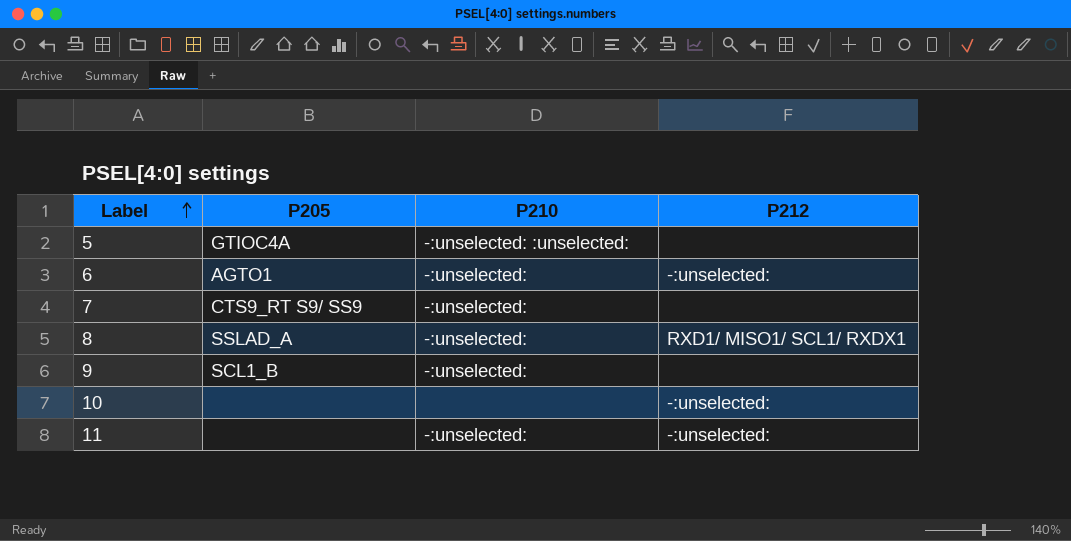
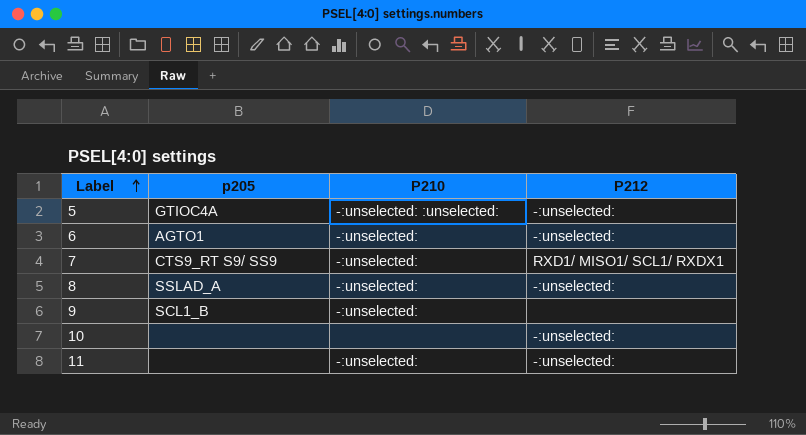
column name: P205 -> p205
5 | P212: none -> -:unselected:
7 | P212: none -> RXD1/ MISO1/ SCL1/ RXDX1
8 | P212: RXD1/ MISO1/ SCL1/ RXDX1 -> -:unselected:

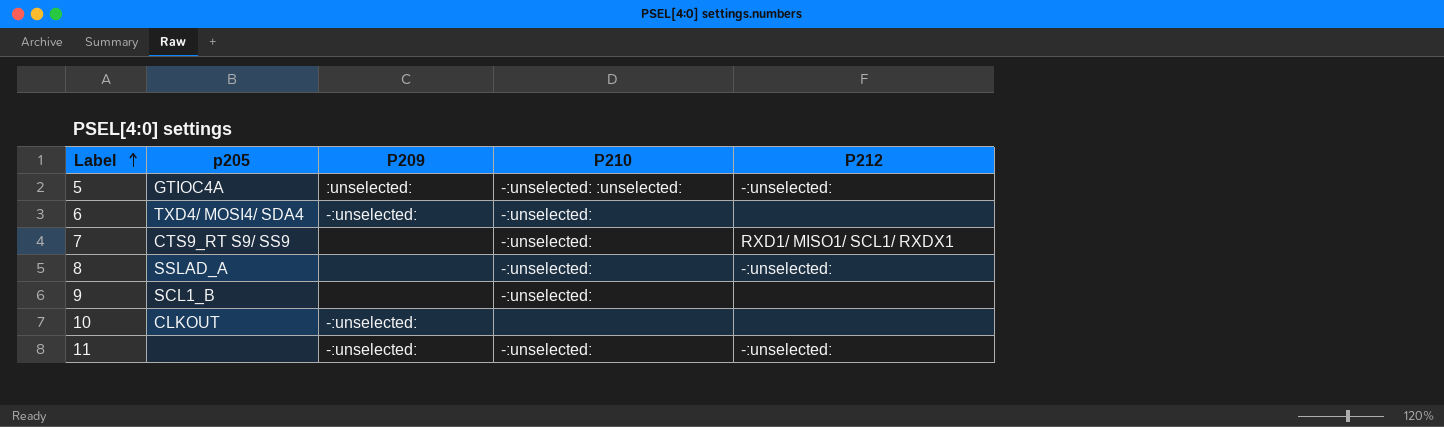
column P209 | position: none -> 3
6 | p205: AGTO1 -> TXD4/ MOSI4/ SDA4
6 | P212: -:unselected: -> none
10 | p205: none -> CLKOUT
10 | P212: -:unselected: -> none

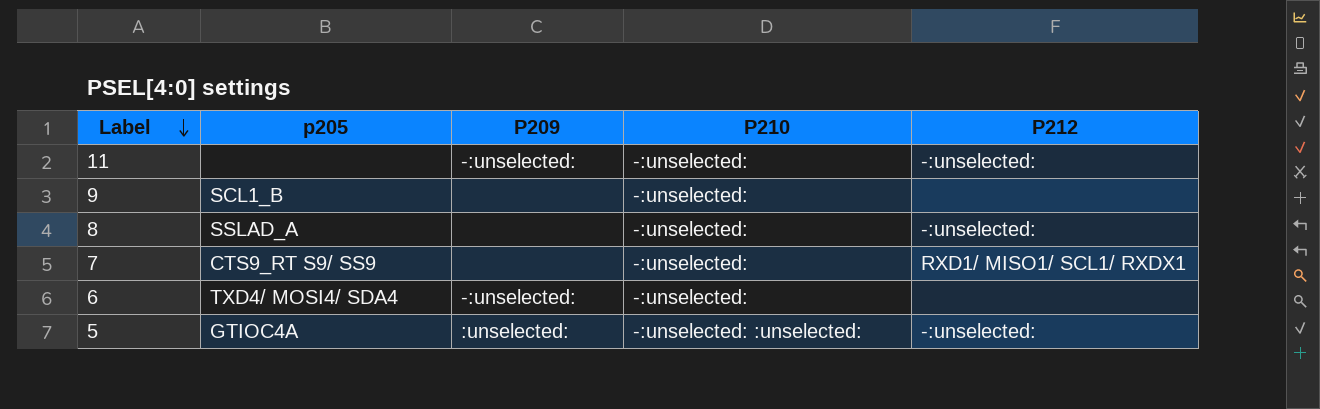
row order: Label ascending -> Label descending
row 10: CLKOUT | -:unselected: | none | none -> none

